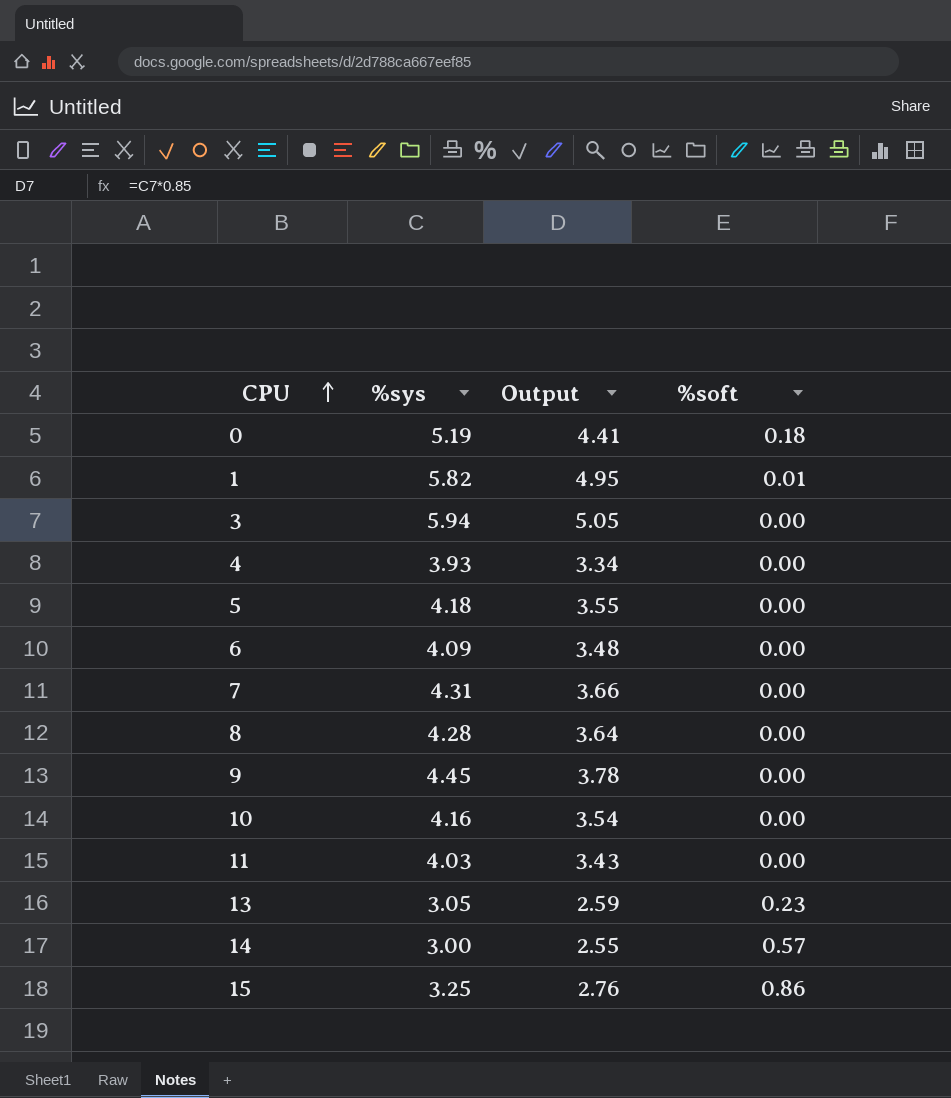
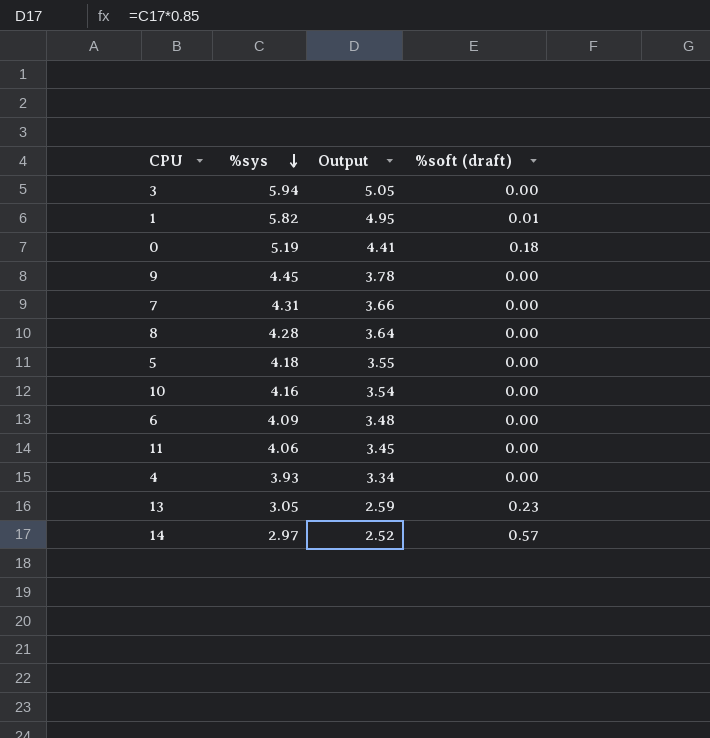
row order: CPU ascending -> %sys descending
column name: %soft -> %soft (draft)
row 15: 3.25 | 2.76 | 0.86 -> none
11 | %sys: 4.03 -> 4.06
11 | Output: 3.43 -> 3.45
14 | %sys: 3.00 -> 2.97
14 | Output: 2.55 -> 2.52

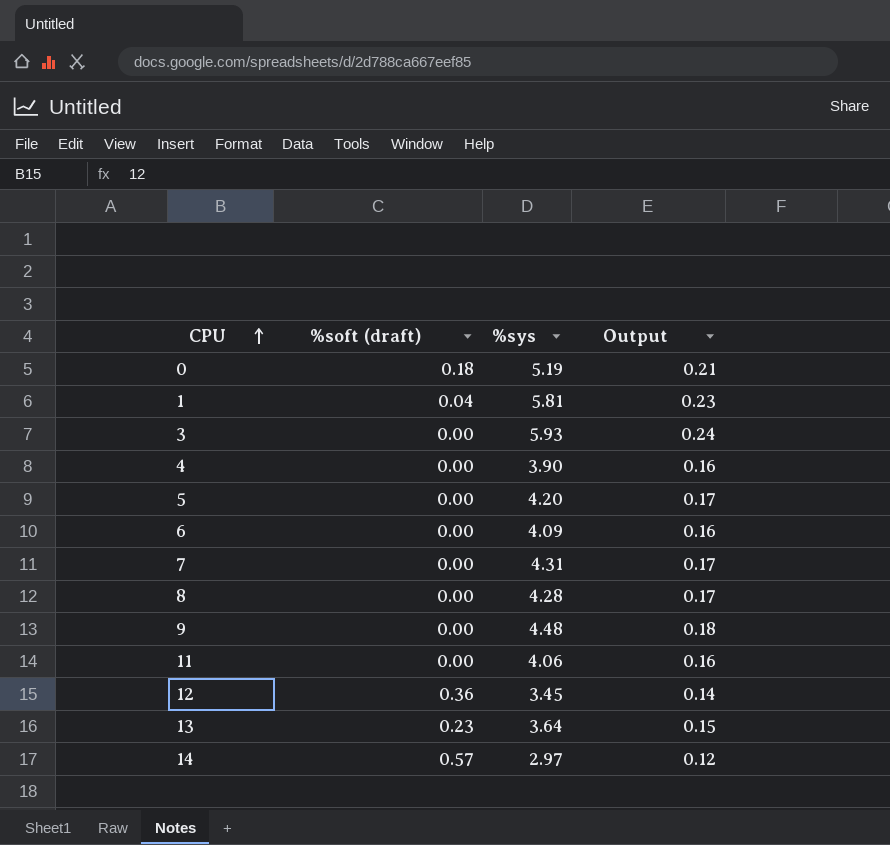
row order: %sys descending -> CPU ascending
column %soft (draft) | position: 4 -> 2
column Output | formula: [%sys] * 0.85 -> [%sys] * 0.04
row 10: 4.16 | 3.54 | 0.00 -> none
1 | %soft (draft): 0.01 -> 0.04
1 | %sys: 5.82 -> 5.81
3 | %sys: 5.94 -> 5.93
4 | %sys: 3.93 -> 3.90
5 | %sys: 4.18 -> 4.20
9 | %sys: 4.45 -> 4.48
row 12: none -> 0.36 | 3.45 | 0.14
13 | %sys: 3.05 -> 3.64

